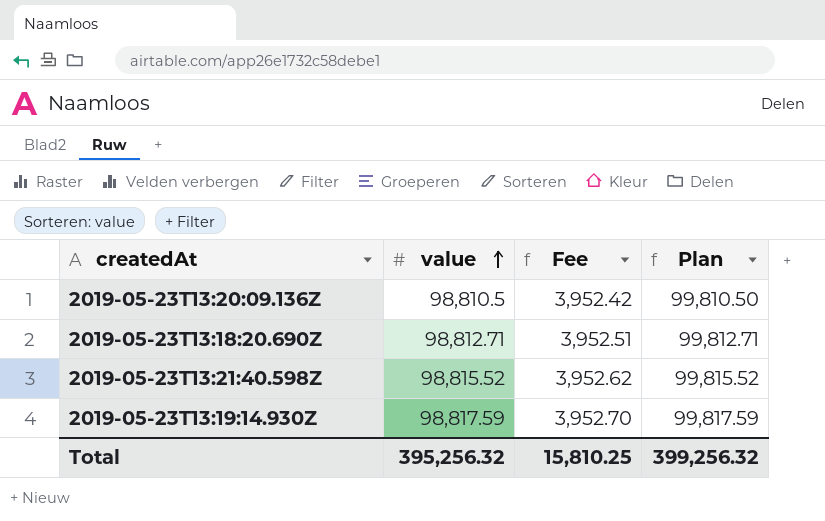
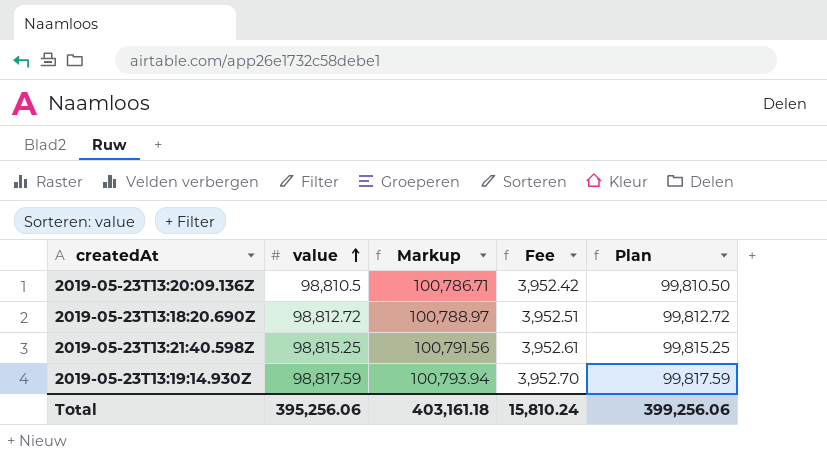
column Markup | formula: none -> [value] * 1.02
2019-05-23T13:18:20.690Z | value: 98,812.71 -> 98,812.72
2019-05-23T13:18:20.690Z | Plan: 99,812.71 -> 99,812.72
2019-05-23T13:21:40.598Z | value: 98,815.52 -> 98,815.25
2019-05-23T13:21:40.598Z | Fee: 3,952.62 -> 3,952.61
2019-05-23T13:21:40.598Z | Plan: 99,815.52 -> 99,815.25
Total | value: 395,256.32 -> 395,256.06
Total | Fee: 15,810.25 -> 15,810.24
Total | Plan: 399,256.32 -> 399,256.06

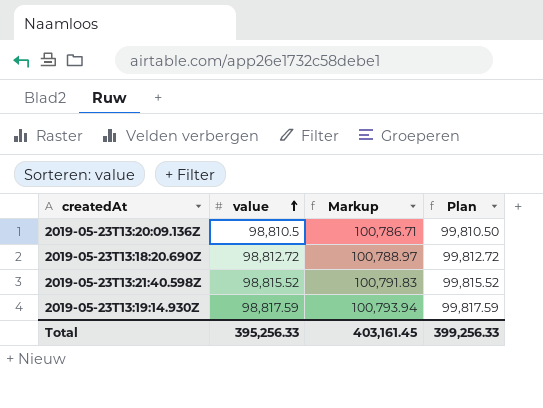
column Fee | formula: [value] * 0.04 -> none
2019-05-23T13:21:40.598Z | value: 98,815.25 -> 98,815.52
2019-05-23T13:21:40.598Z | Markup: 100,791.56 -> 100,791.83
2019-05-23T13:21:40.598Z | Plan: 99,815.25 -> 99,815.52
Total | value: 395,256.06 -> 395,256.33
Total | Markup: 403,161.18 -> 403,161.45
Total | Plan: 399,256.06 -> 399,256.33

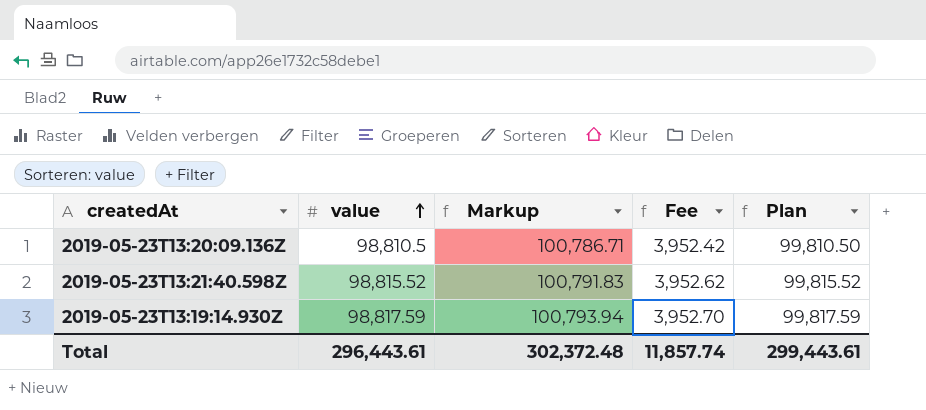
column Fee | formula: none -> [value] * 0.04
row 2019-05-23T13:18:20.690Z: 98,812.72 | 100,788.97 | 99,812.72 -> none
Total | value: 395,256.33 -> 296,443.61
Total | Markup: 403,161.45 -> 302,372.48
Total | Plan: 399,256.33 -> 299,443.61

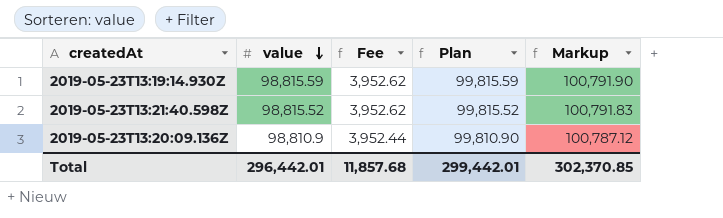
row order: value ascending -> value descending
column Markup | position: 3 -> 5
2019-05-23T13:19:14.930Z | value: 98,817.59 -> 98,815.59
2019-05-23T13:19:14.930Z | Fee: 3,952.70 -> 3,952.62
2019-05-23T13:19:14.930Z | Plan: 99,817.59 -> 99,815.59
2019-05-23T13:19:14.930Z | Markup: 100,793.94 -> 100,791.90
2019-05-23T13:20:09.136Z | value: 98,810.5 -> 98,810.9
2019-05-23T13:20:09.136Z | Fee: 3,952.42 -> 3,952.44
2019-05-23T13:20:09.136Z | Plan: 99,810.50 -> 99,810.90
2019-05-23T13:20:09.136Z | Markup: 100,786.71 -> 100,787.12
Total | value: 296,443.61 -> 296,442.01
Total | Fee: 11,857.74 -> 11,857.68
Total | Plan: 299,443.61 -> 299,442.01
Total | Markup: 302,372.48 -> 302,370.85

